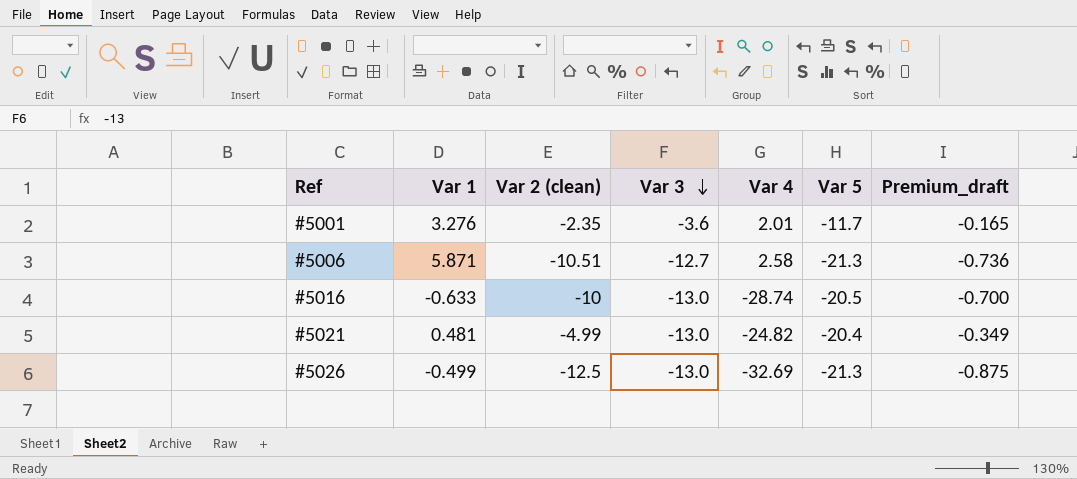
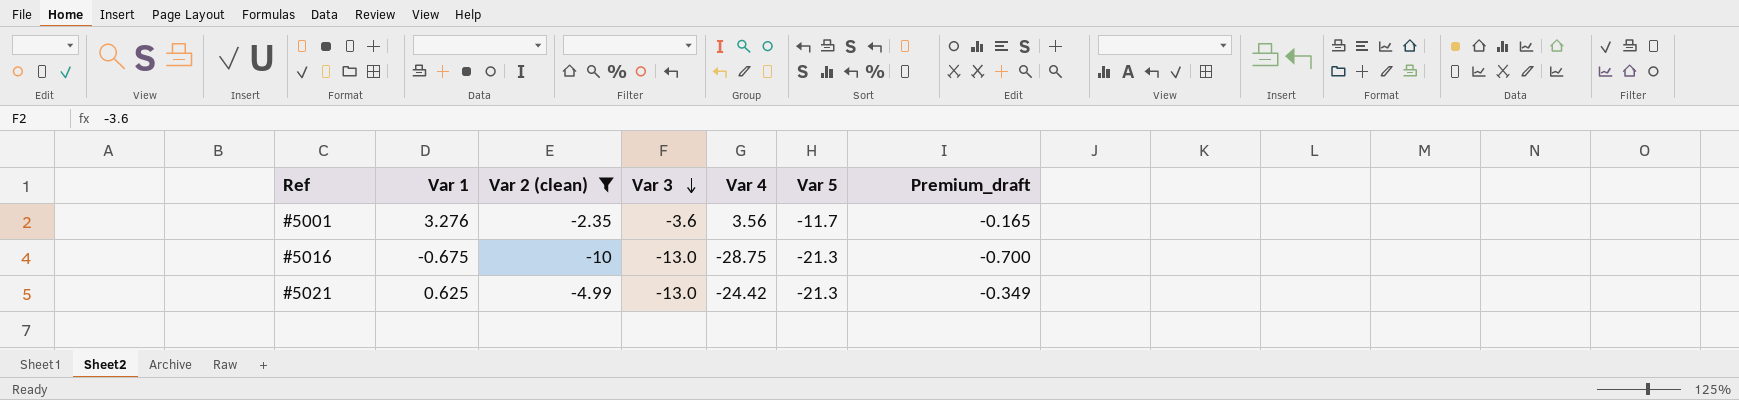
filter: none -> Var 2 (clean) >= -10
#5001 | Var 4: 2.01 -> 3.56
#5016 | Var 1: -0.633 -> -0.675
#5016 | Var 4: -28.74 -> -28.75
#5016 | Var 5: -20.5 -> -21.3
#5021 | Var 1: 0.481 -> 0.625
#5021 | Var 4: -24.82 -> -24.42
#5021 | Var 5: -20.4 -> -21.3

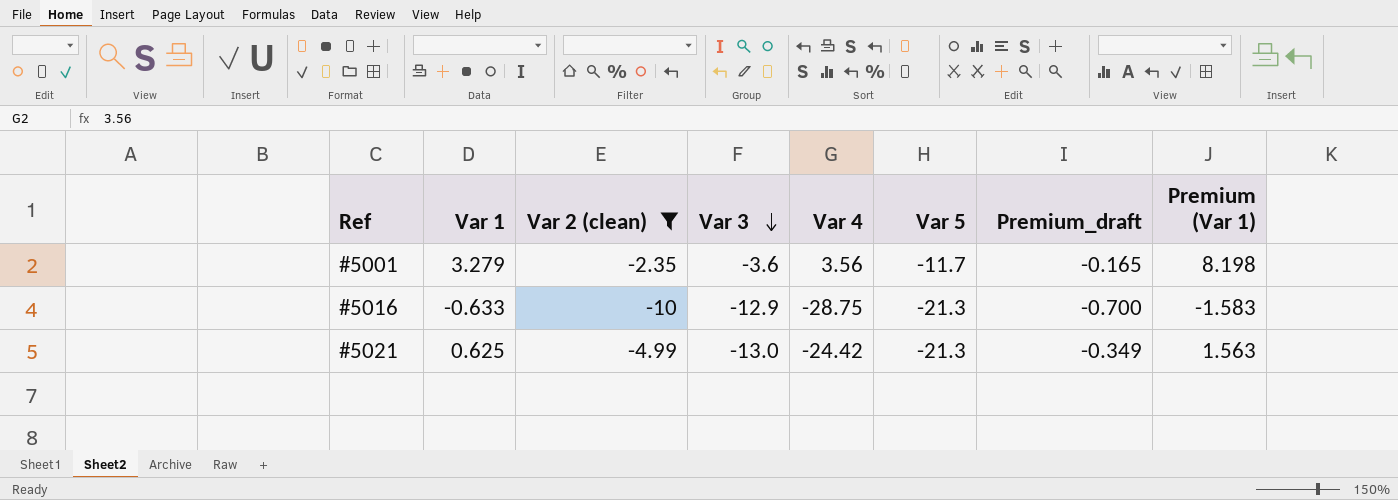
column Premium (Var 1) | formula: none -> [Var 1] * 2.5
#5001 | Var 1: 3.276 -> 3.279
#5016 | Var 1: -0.675 -> -0.633
#5016 | Var 3: -13.0 -> -12.9

